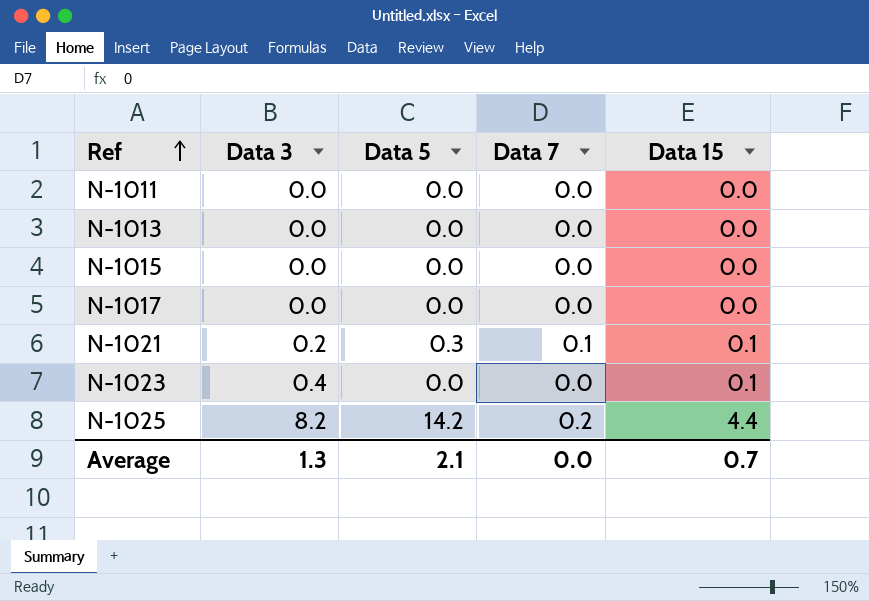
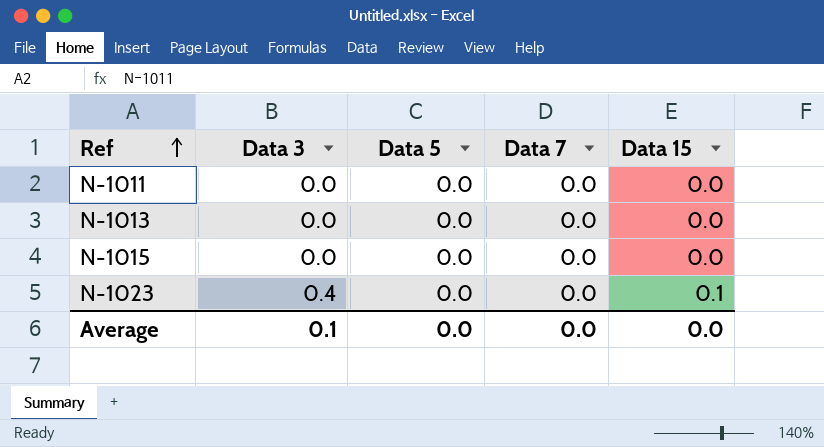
row N-1017: 0.0 | 0.0 | 0.0 | 0.0 -> none
row N-1021: 0.2 | 0.3 | 0.1 | 0.1 -> none
row N-1025: 8.2 | 14.2 | 0.2 | 4.4 -> none
Average | Data 3: 1.3 -> 0.1
Average | Data 5: 2.1 -> 0.0
Average | Data 15: 0.7 -> 0.0

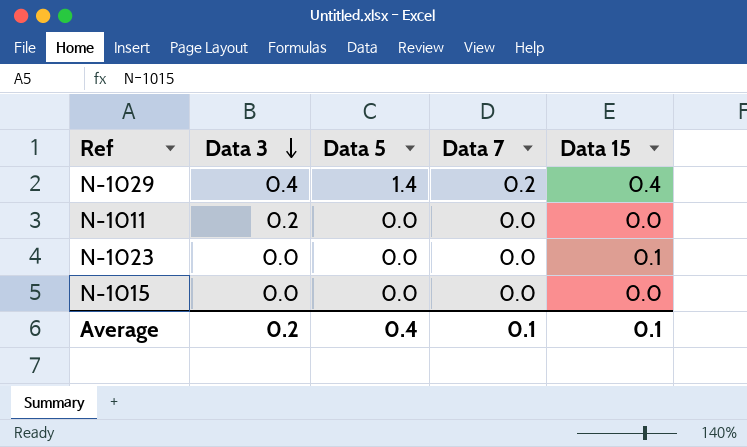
row order: Ref ascending -> Data 3 descending
row N-1013: 0.0 | 0.0 | 0.0 | 0.0 -> none
row N-1029: none -> 0.4 | 1.4 | 0.2 | 0.4
N-1011 | Data 3: 0.0 -> 0.2
N-1023 | Data 3: 0.4 -> 0.0
Average | Data 3: 0.1 -> 0.2
Average | Data 5: 0.0 -> 0.4
Average | Data 7: 0.0 -> 0.1
Average | Data 15: 0.0 -> 0.1

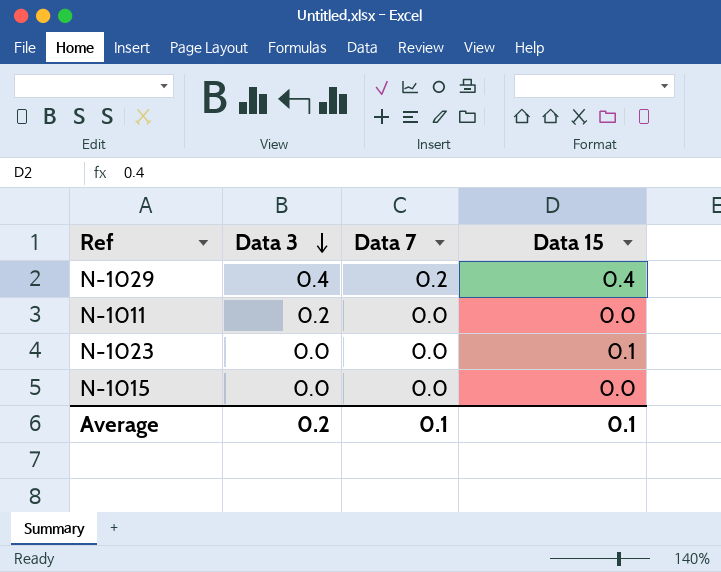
column Data 5 | position: 3 -> none

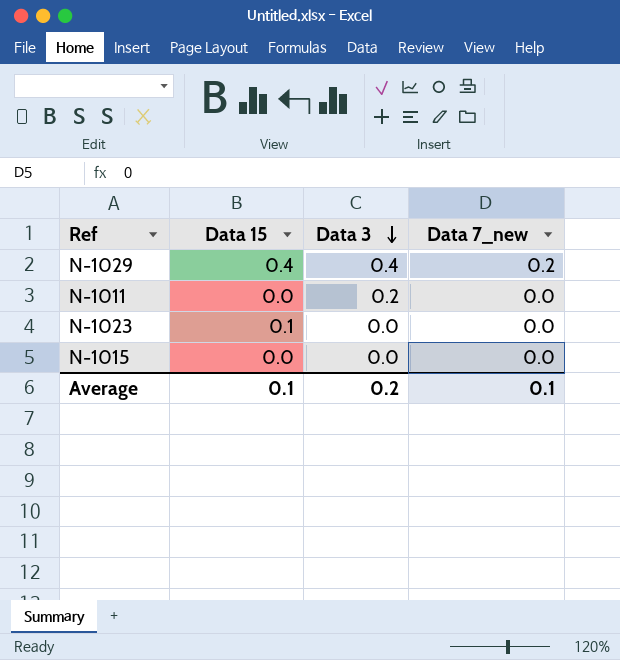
column Data 15 | position: 4 -> 2
column name: Data 7 -> Data 7_new

